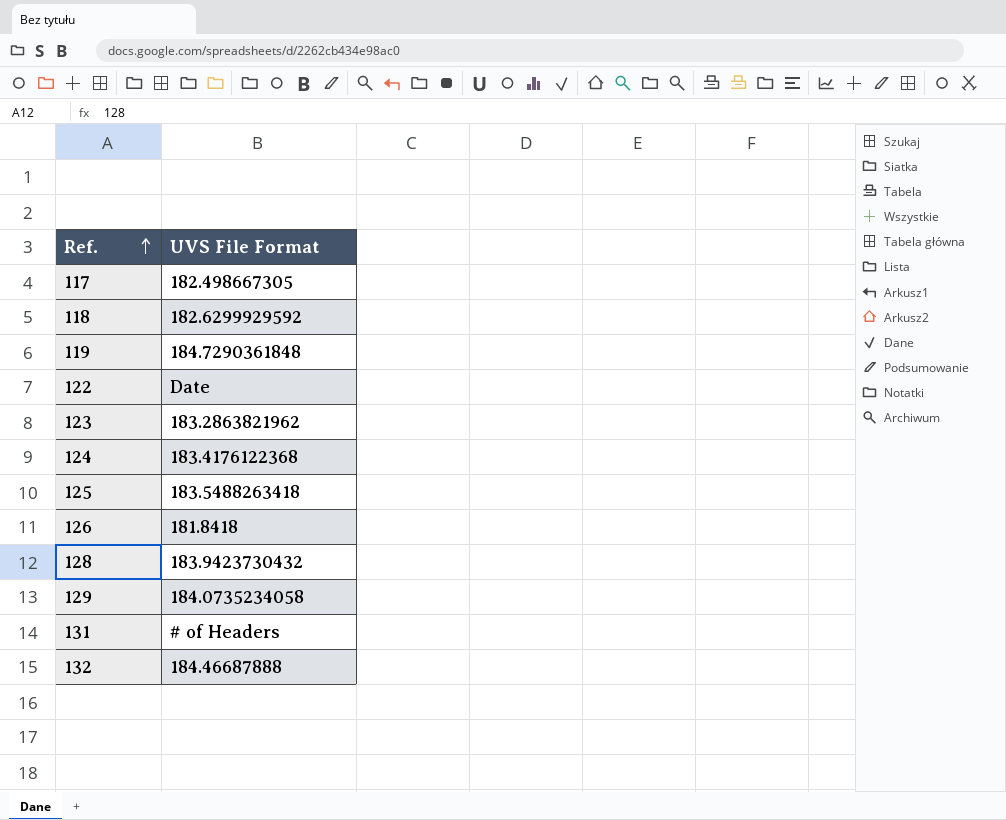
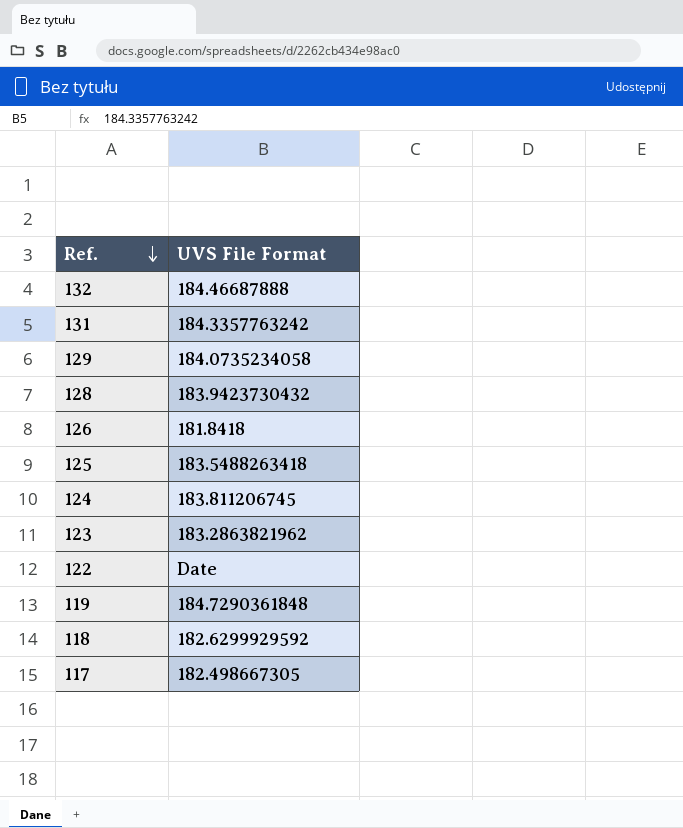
row order: Ref. ascending -> Ref. descending
131 | UVS File Format: # of Headers -> 184.3357763242
124 | UVS File Format: 183.4176122368 -> 183.811206745

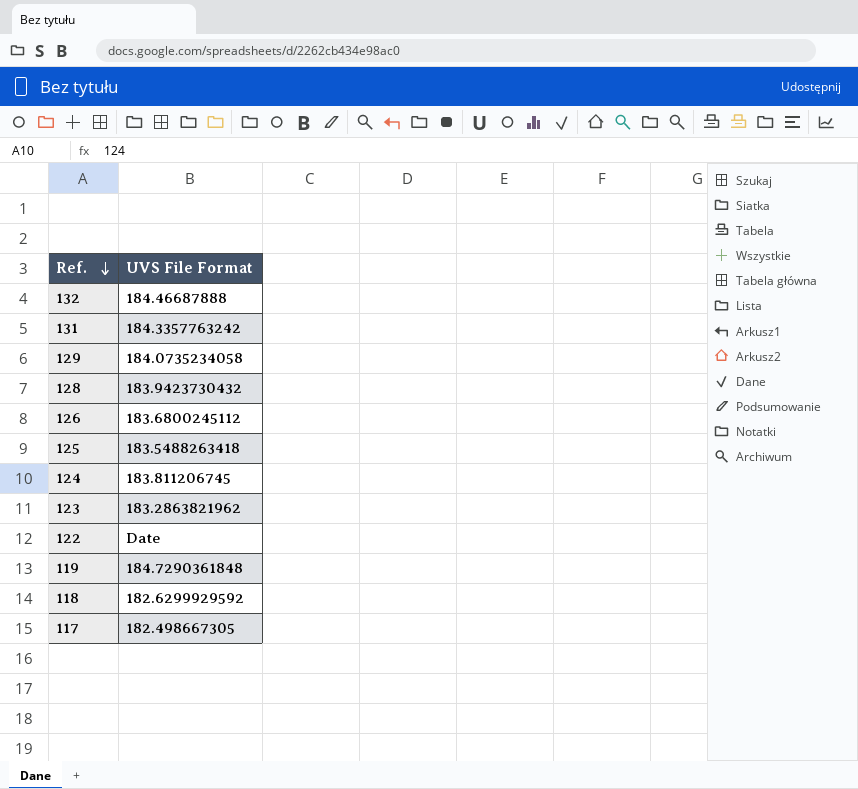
126 | UVS File Format: 181.8418 -> 183.6800245112

